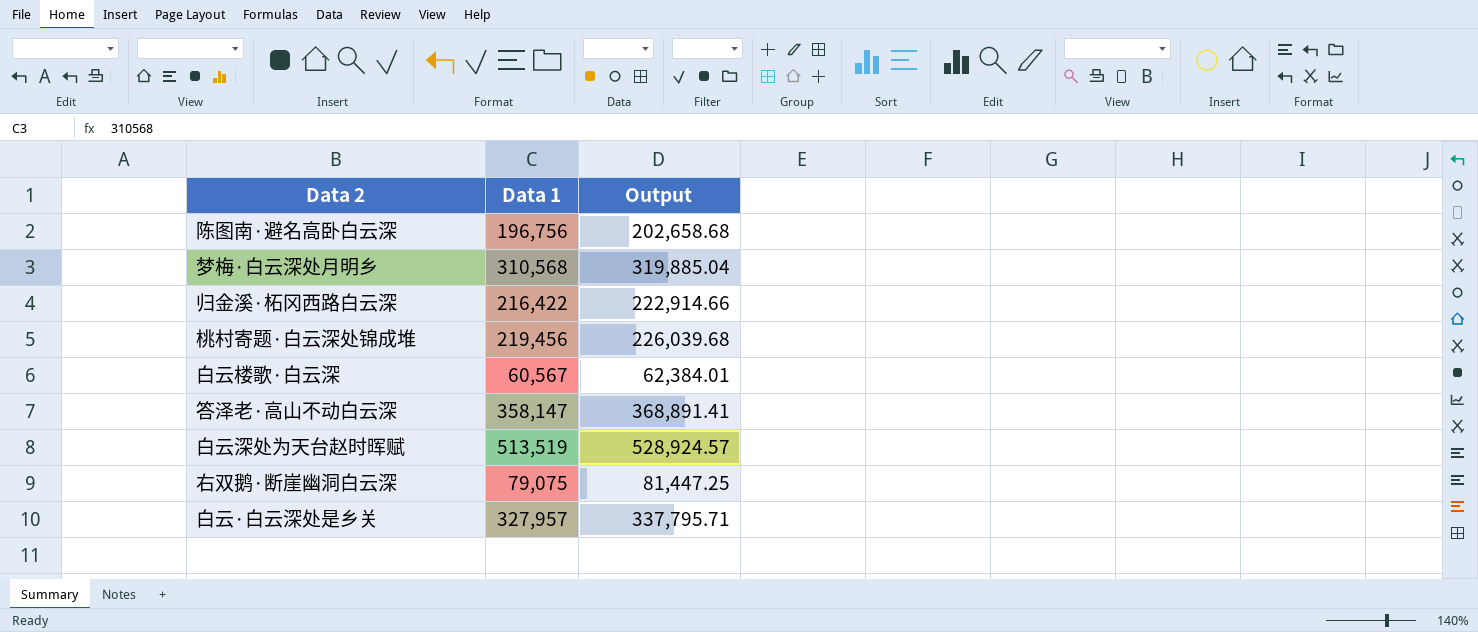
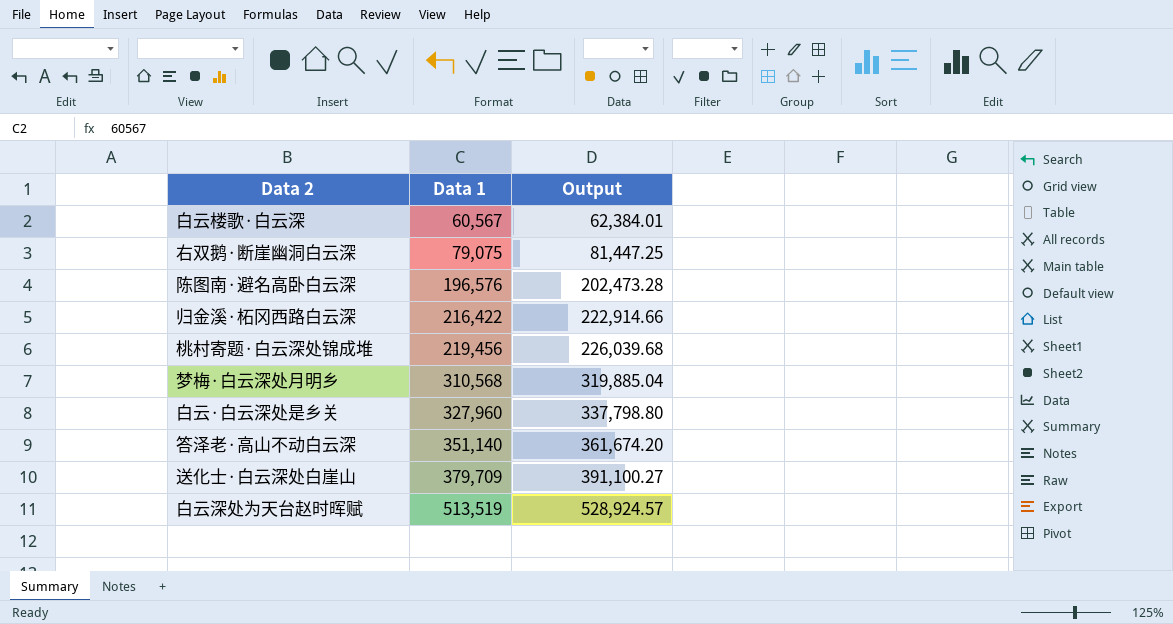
row order: none -> Data 1 ascending
陈图南·避名高卧白云深 | Data 1: 196,756 -> 196,576
陈图南·避名高卧白云深 | Output: 202,658.68 -> 202,473.28
白云·白云深处是乡关 | Data 1: 327,957 -> 327,960
白云·白云深处是乡关 | Output: 337,795.71 -> 337,798.80
答泽老·高山不动白云深 | Data 1: 358,147 -> 351,140
答泽老·高山不动白云深 | Output: 368,891.41 -> 361,674.20
row 送化士·白云深处白崖山: none -> 379,709 | 391,100.27

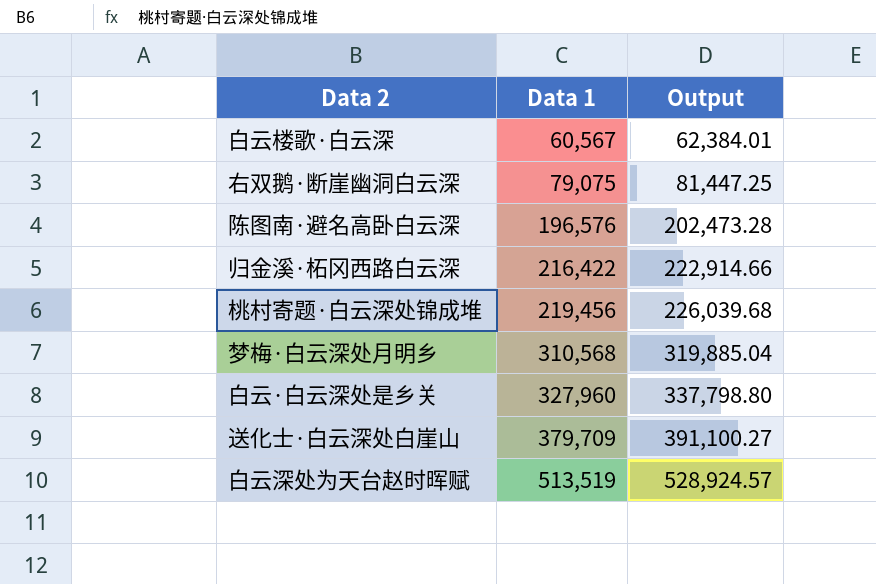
row 答泽老·高山不动白云深: 351,140 | 361,674.20 -> none

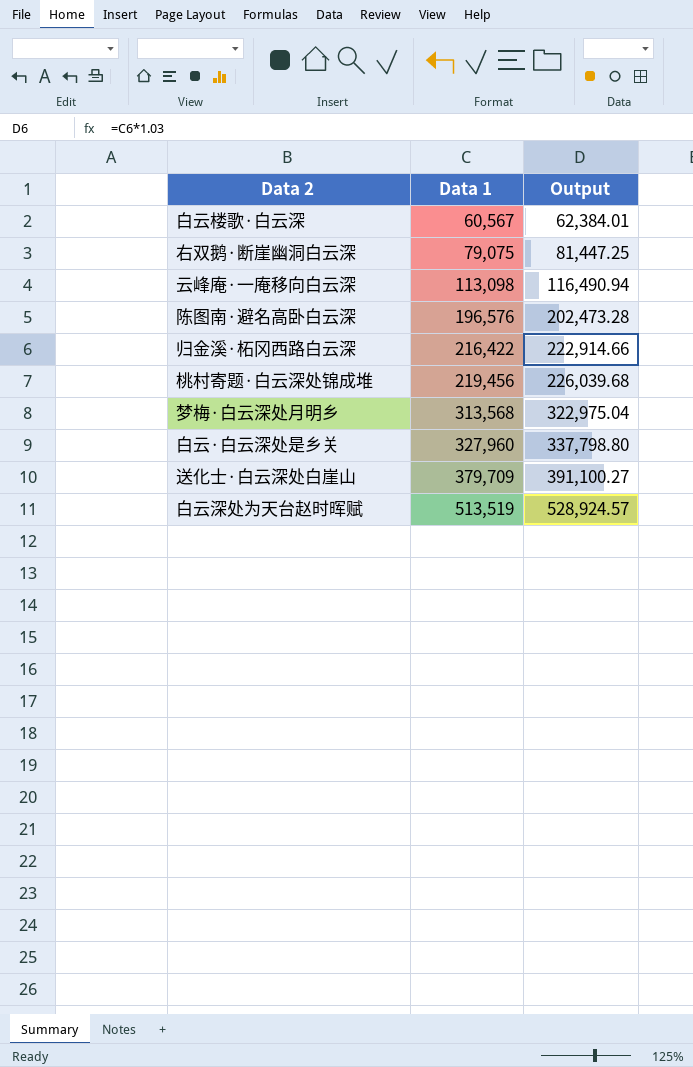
row 云峰庵·一庵移向白云深: none -> 113,098 | 116,490.94
梦梅·白云深处月明乡 | Data 1: 310,568 -> 313,568
梦梅·白云深处月明乡 | Output: 319,885.04 -> 322,975.04

